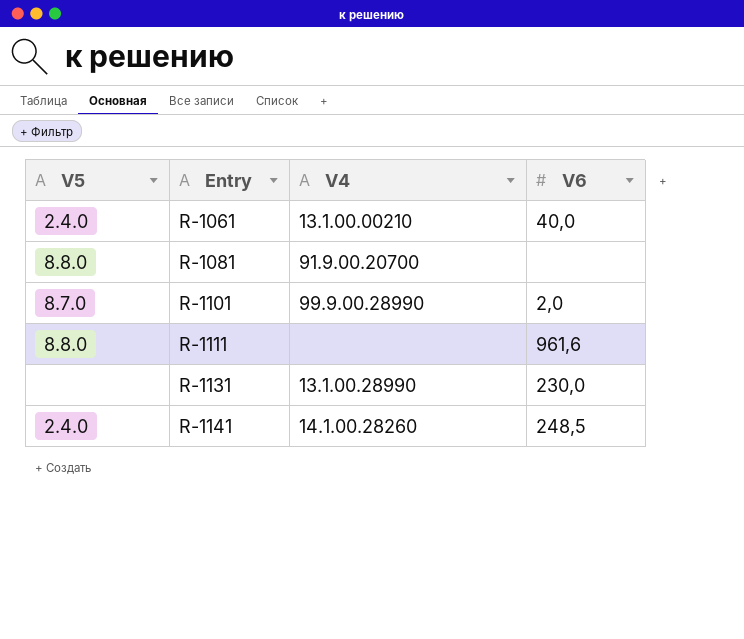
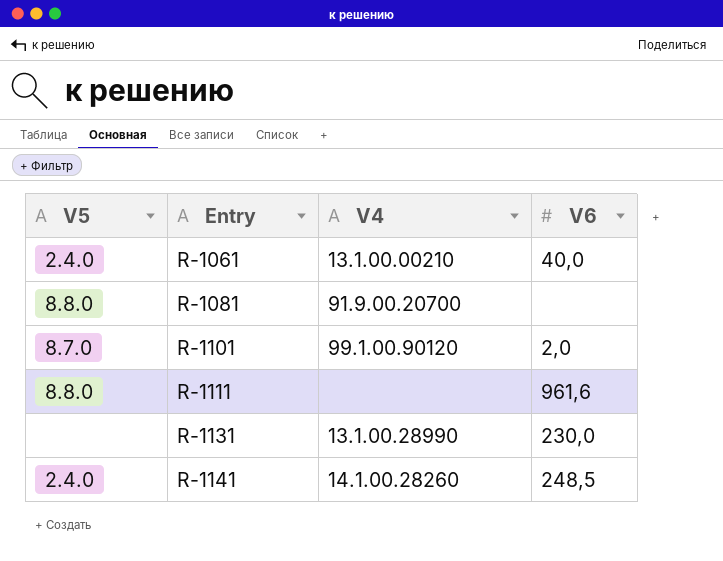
R-1101 | V4: 99.9.00.28990 -> 99.1.00.90120

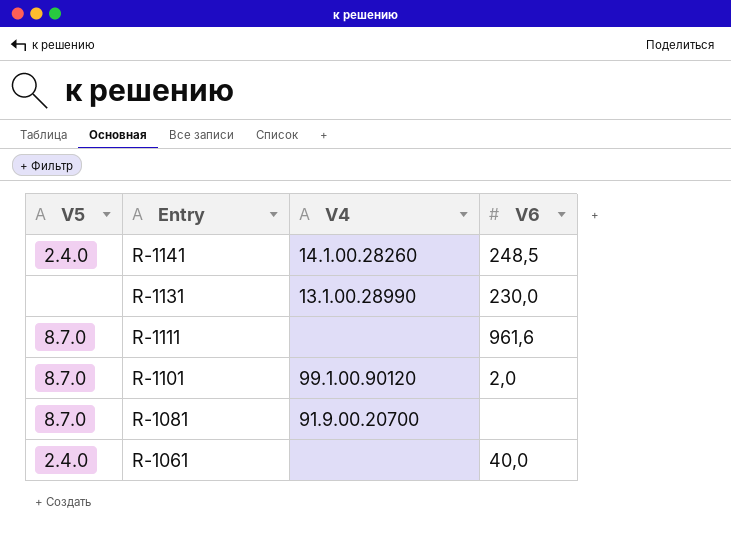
row order: Entry ascending -> Entry descending
R-1111 | V5: 8.8.0 -> 8.7.0
R-1081 | V5: 8.8.0 -> 8.7.0
R-1061 | V4: 13.1.00.00210 -> none

